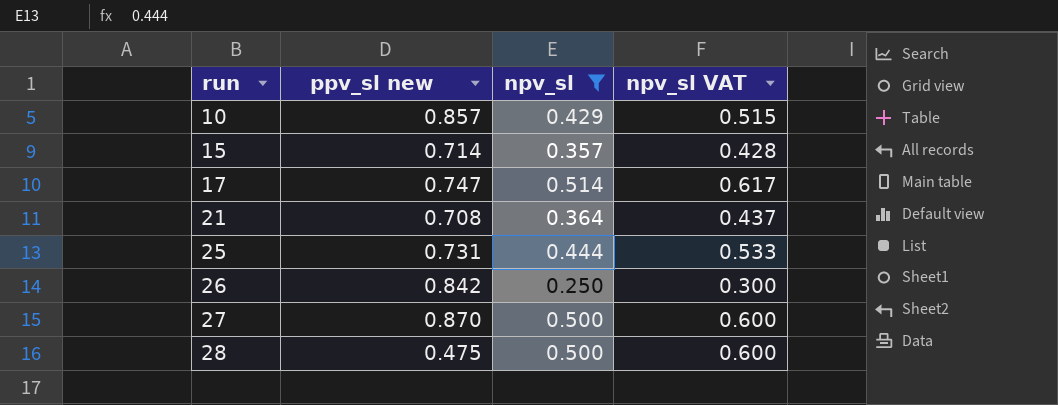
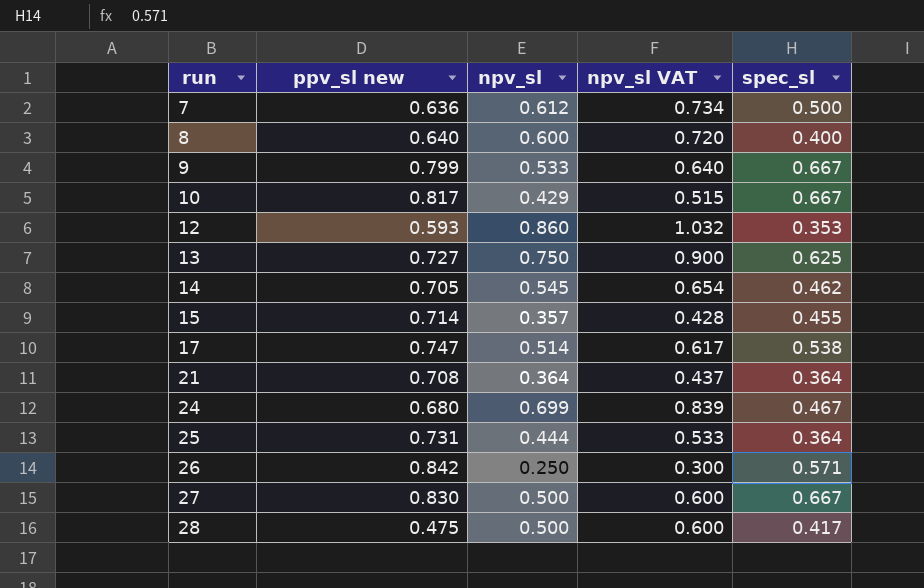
filter: npv_sl <= 0.514 -> none
column spec_sl | position: none -> 5
10 | ppv_sl new: 0.857 -> 0.817
27 | ppv_sl new: 0.870 -> 0.830

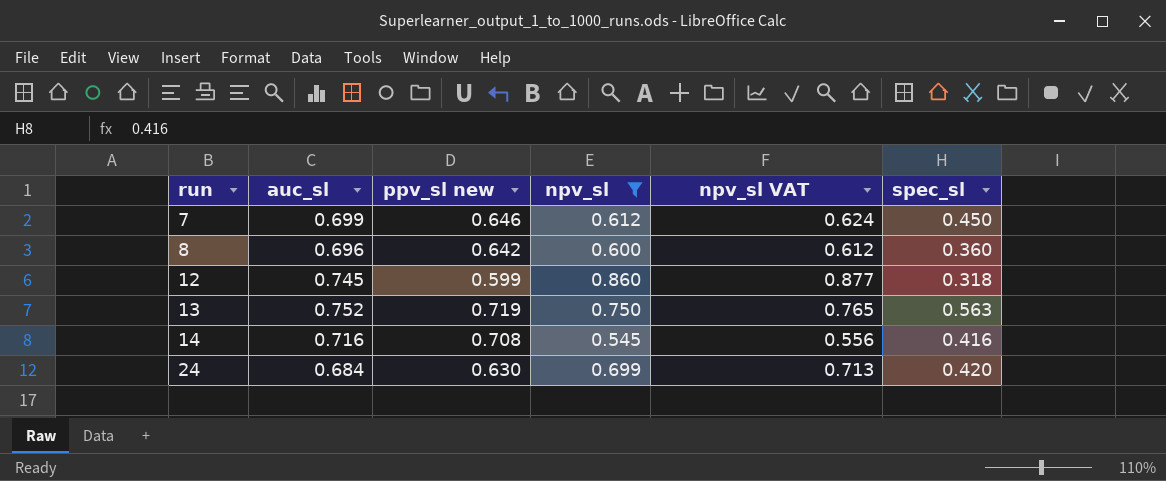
filter: none -> npv_sl >= 0.545
column auc_sl | position: none -> 2
column npv_sl VAT | formula: [npv_sl] * 1.2 -> [npv_sl] * 1.02
7 | ppv_sl new: 0.636 -> 0.646
7 | spec_sl: 0.500 -> 0.450
8 | ppv_sl new: 0.640 -> 0.642
8 | spec_sl: 0.400 -> 0.360
12 | ppv_sl new: 0.593 -> 0.599
12 | spec_sl: 0.353 -> 0.318
13 | ppv_sl new: 0.727 -> 0.719
13 | spec_sl: 0.625 -> 0.563
14 | ppv_sl new: 0.705 -> 0.708
14 | spec_sl: 0.462 -> 0.416
24 | ppv_sl new: 0.680 -> 0.630
24 | spec_sl: 0.467 -> 0.420

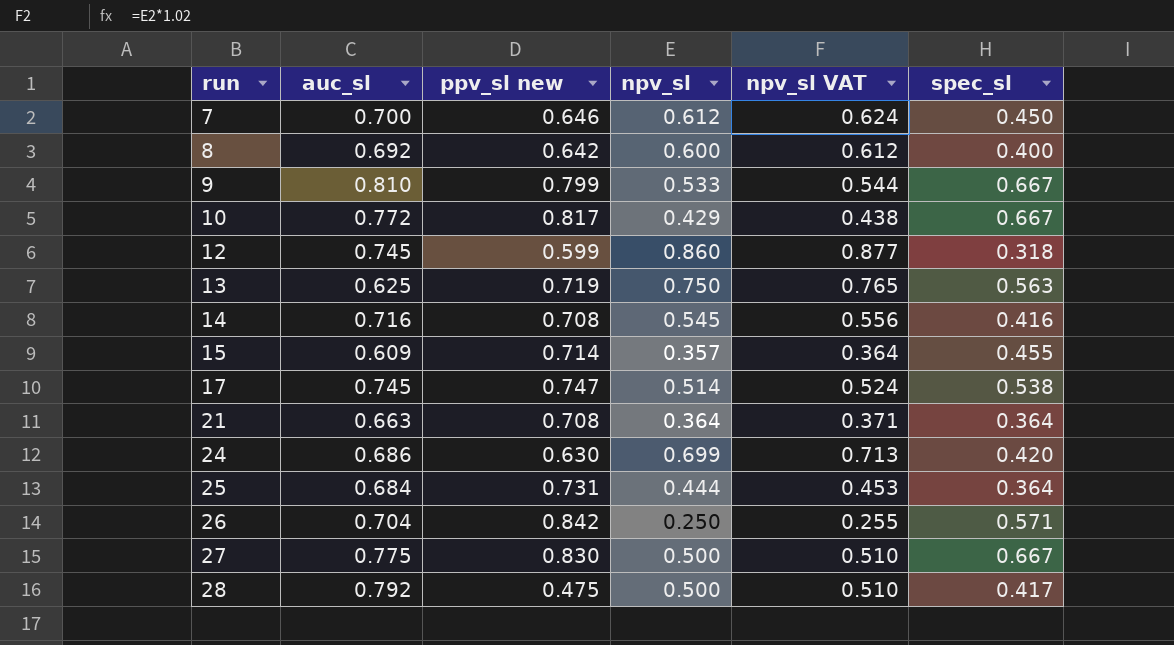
filter: npv_sl >= 0.545 -> none
7 | auc_sl: 0.699 -> 0.700
8 | auc_sl: 0.696 -> 0.692
8 | spec_sl: 0.360 -> 0.400
13 | auc_sl: 0.752 -> 0.625
24 | auc_sl: 0.684 -> 0.686

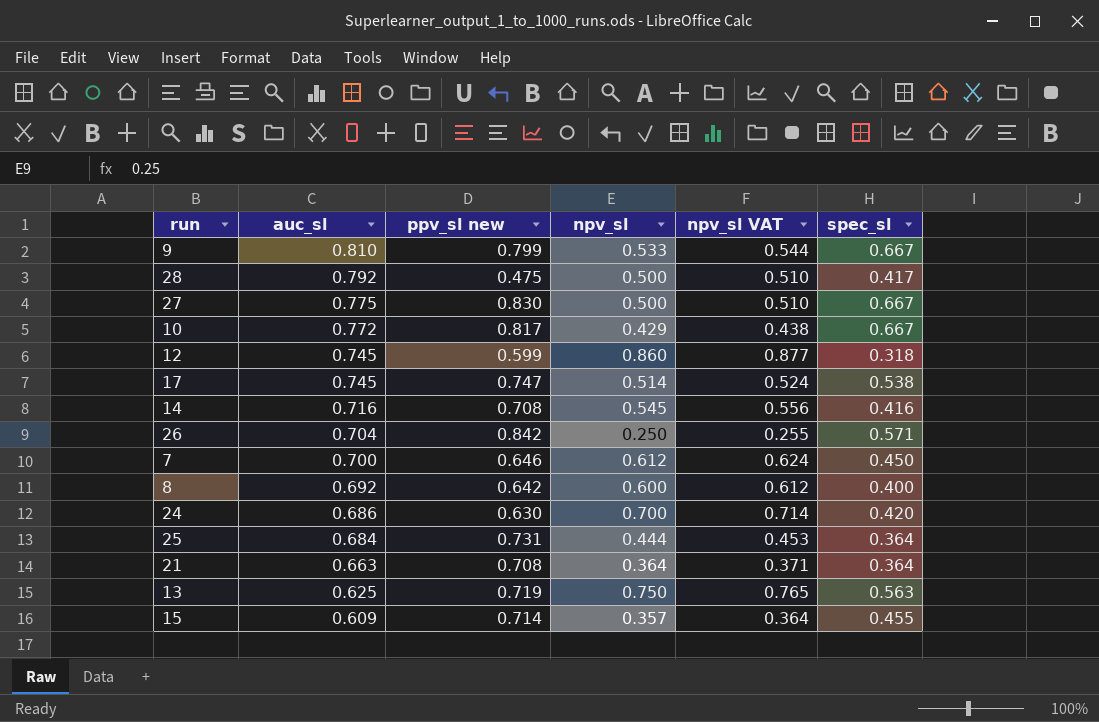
row order: run ascending -> auc_sl descending
24 | npv_sl: 0.699 -> 0.700
24 | npv_sl VAT: 0.713 -> 0.714

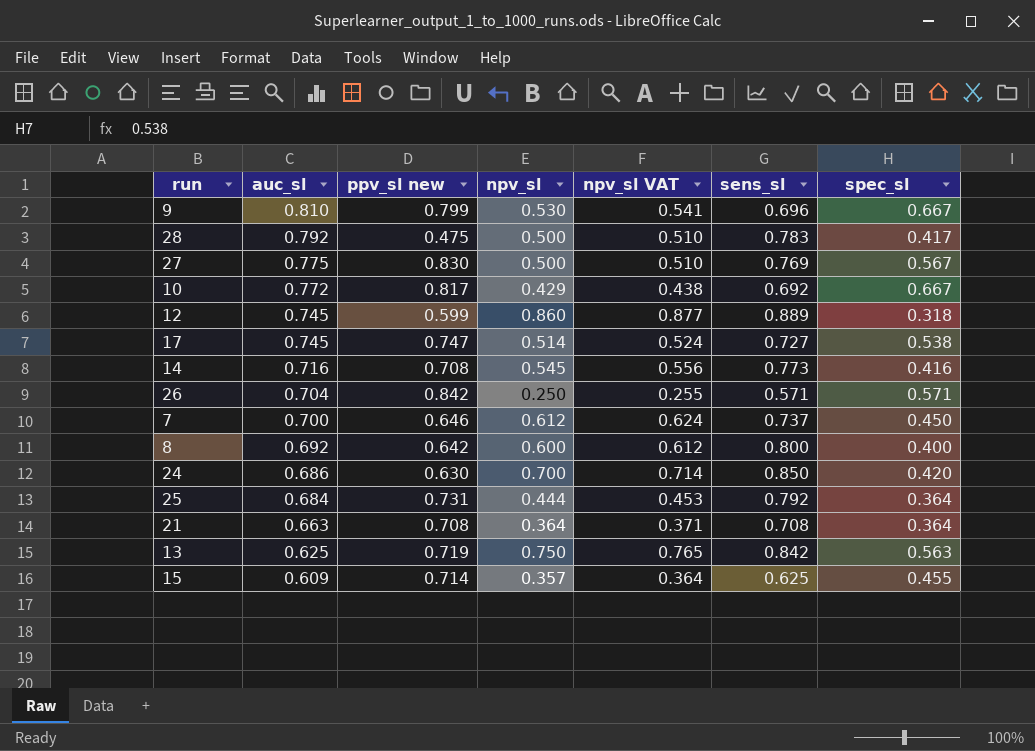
column sens_sl | position: none -> 6
9 | npv_sl: 0.533 -> 0.530
9 | npv_sl VAT: 0.544 -> 0.541
27 | spec_sl: 0.667 -> 0.567

